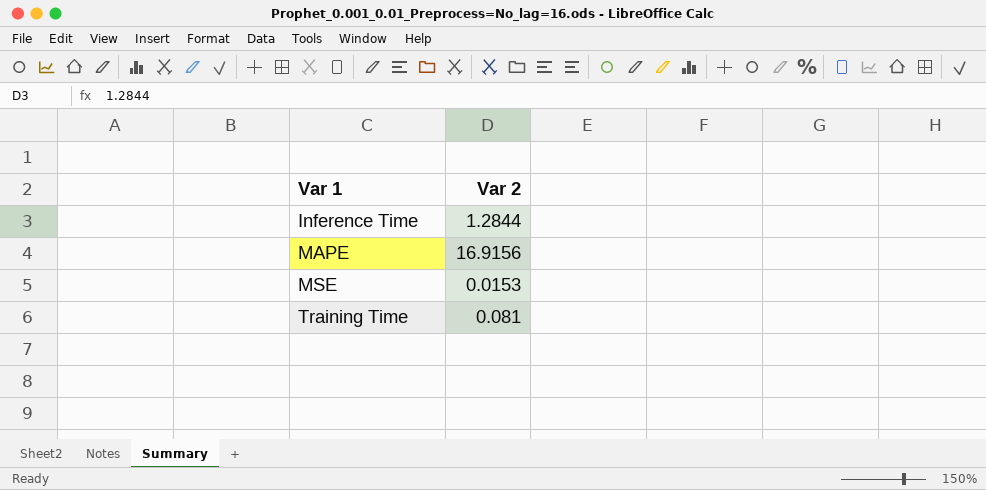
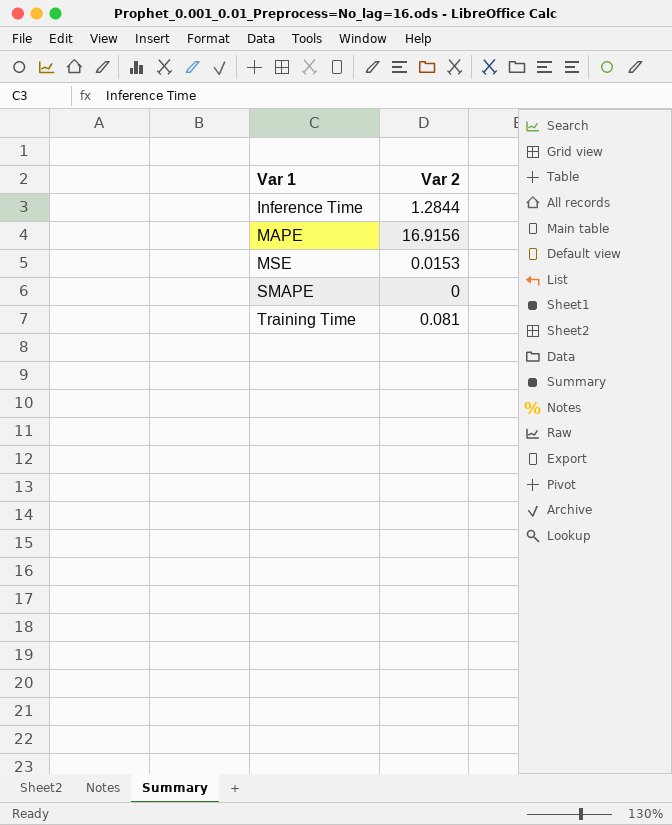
row SMAPE: none -> 0

